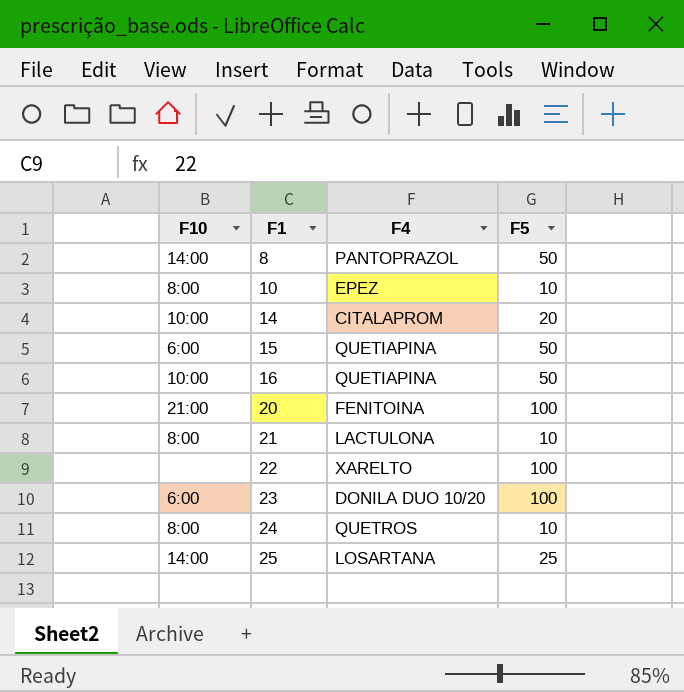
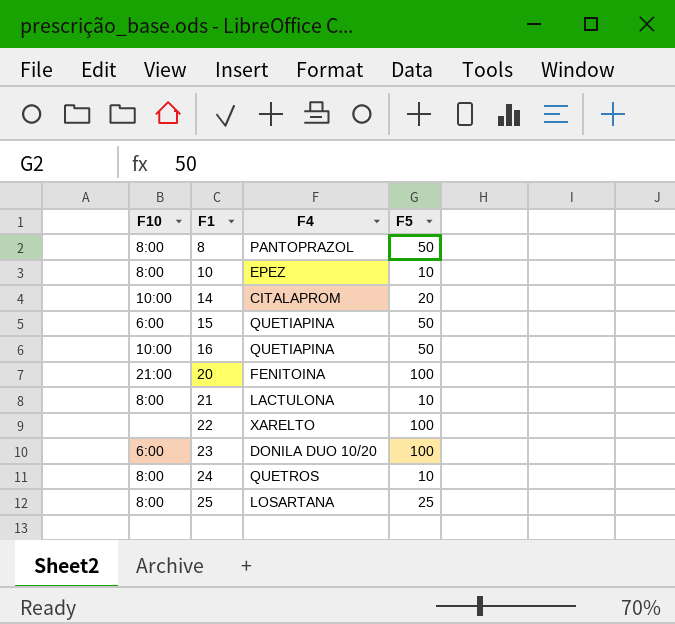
8 | F10: 14:00 -> 8:00
25 | F10: 14:00 -> 8:00

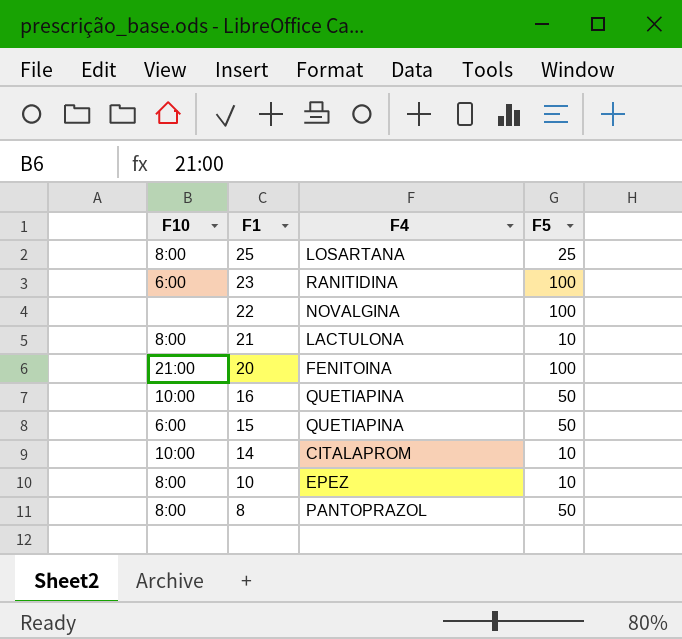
row order: F1 ascending -> F1 descending
row 24: 8:00 | QUETROS | 10 -> none
23 | F4: DONILA DUO 10/20 -> RANITIDINA
22 | F4: XARELTO -> NOVALGINA
14 | F5: 20 -> 10

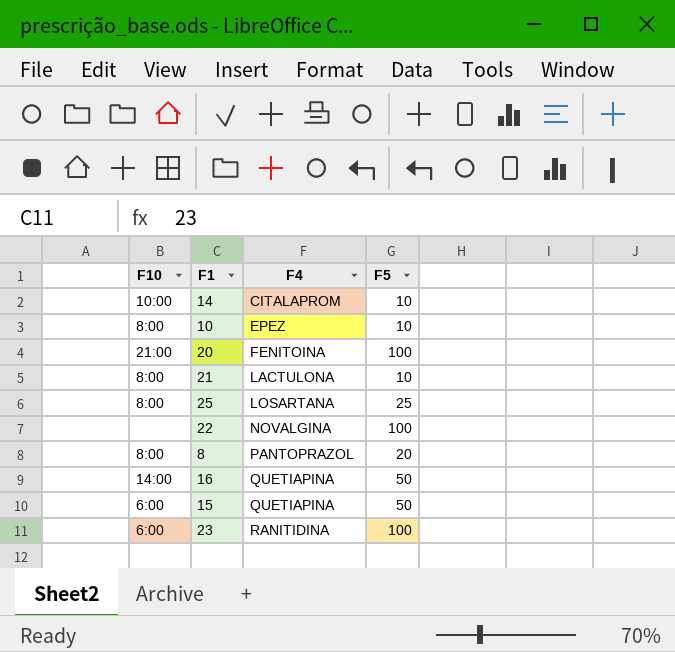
row order: F1 descending -> F4 ascending
8 | F5: 50 -> 20
16 | F10: 10:00 -> 14:00

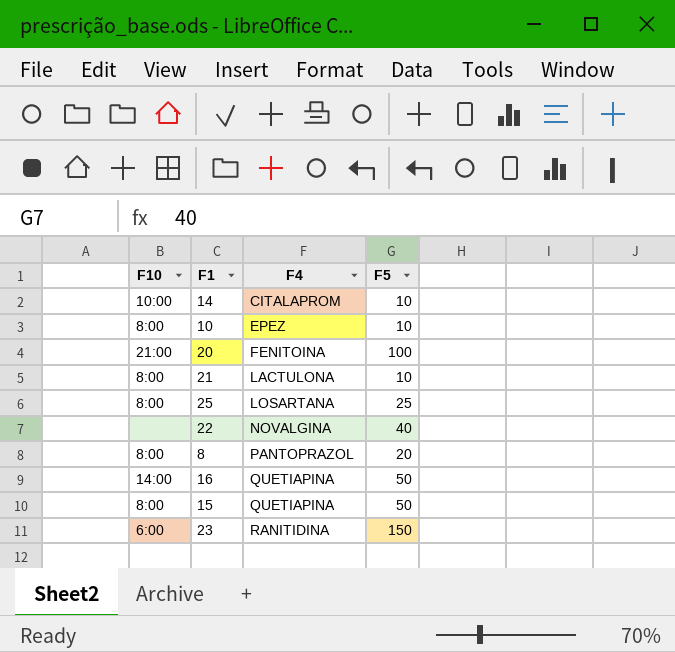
22 | F5: 100 -> 40
15 | F10: 6:00 -> 8:00
23 | F5: 100 -> 150

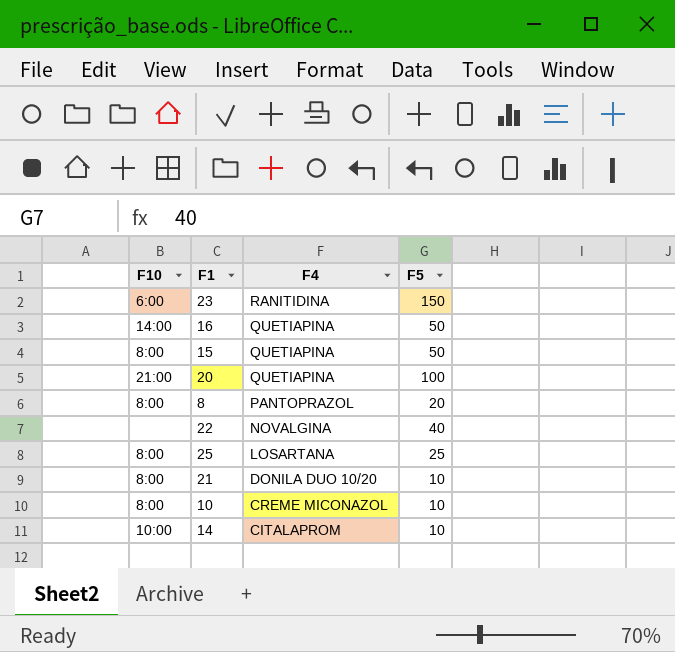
row order: F4 ascending -> F4 descending
20 | F4: FENITOINA -> QUETIAPINA
21 | F4: LACTULONA -> DONILA DUO 10/20
10 | F4: EPEZ -> CREME MICONAZOL

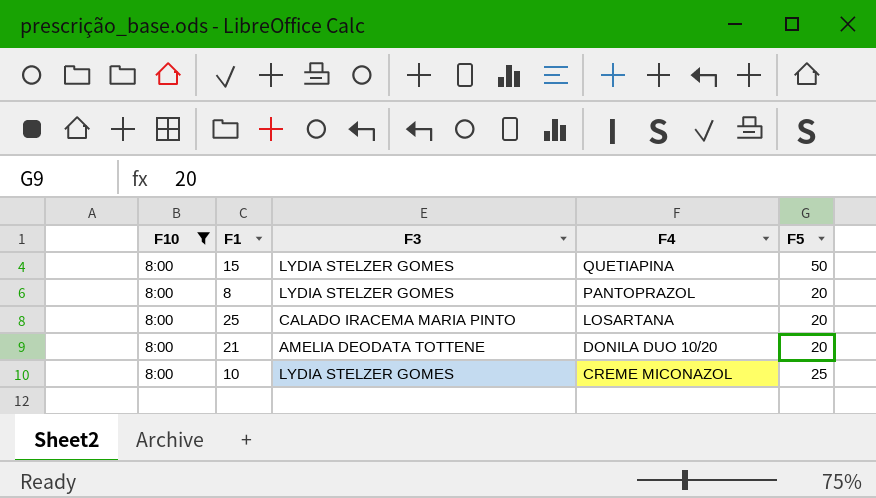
filter: none -> F10 = 8:00
column F3 | position: none -> 3
25 | F5: 25 -> 20
21 | F5: 10 -> 20
10 | F5: 10 -> 25

